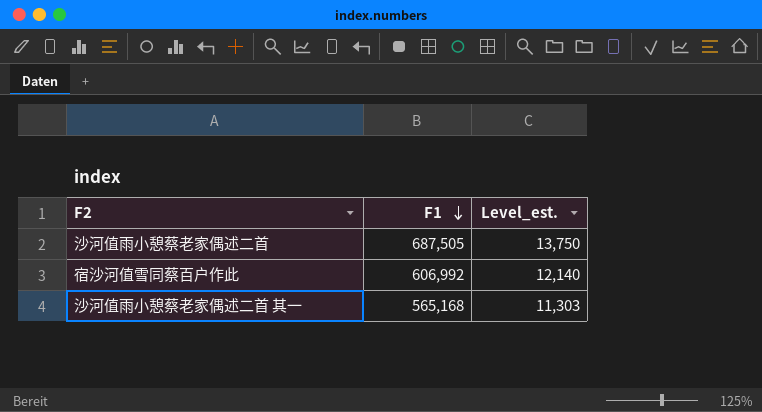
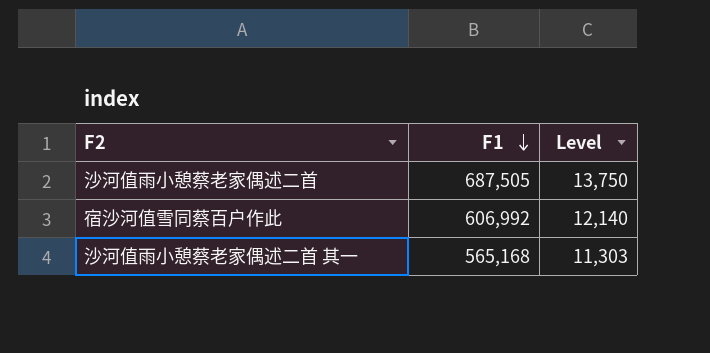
column name: Level_est. -> Level

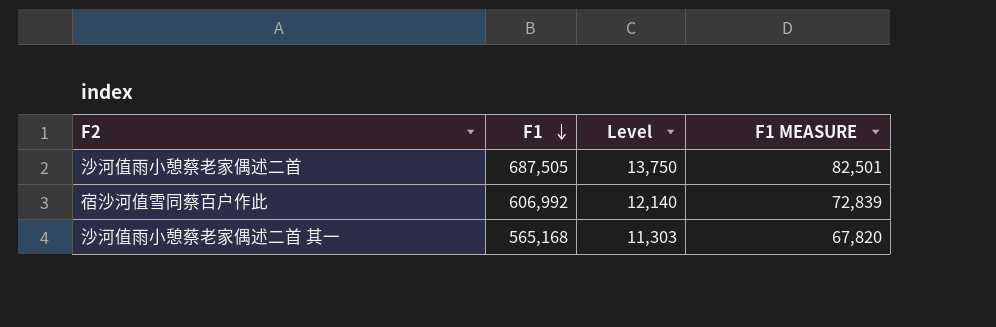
column F1 MEASURE | formula: none -> [F1] * 0.12

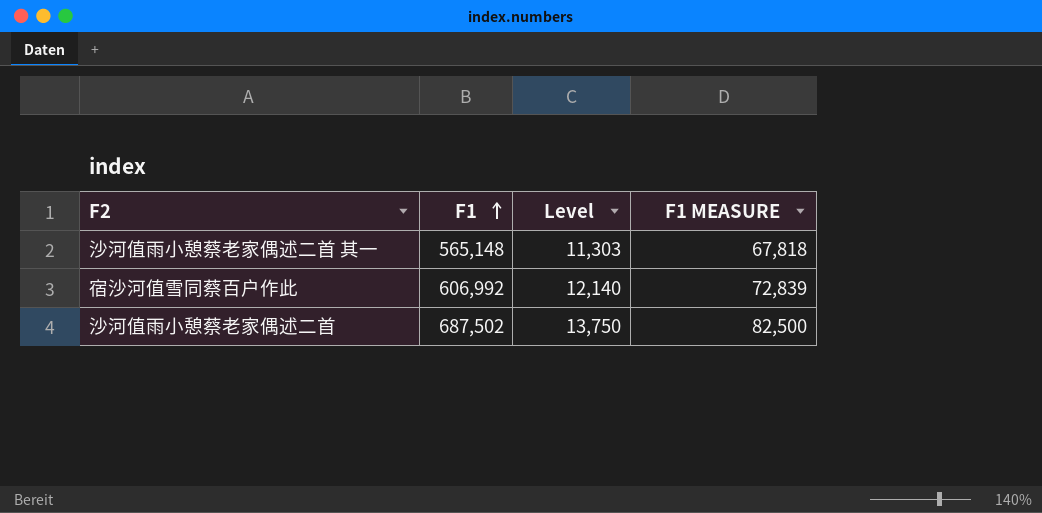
row order: F1 descending -> F1 ascending
沙河值雨小憩蔡老家偶述二首 其一 | F1: 565,168 -> 565,148
沙河值雨小憩蔡老家偶述二首 其一 | F1 MEASURE: 67,820 -> 67,818
沙河值雨小憩蔡老家偶述二首 | F1: 687,505 -> 687,502
沙河值雨小憩蔡老家偶述二首 | F1 MEASURE: 82,501 -> 82,500

